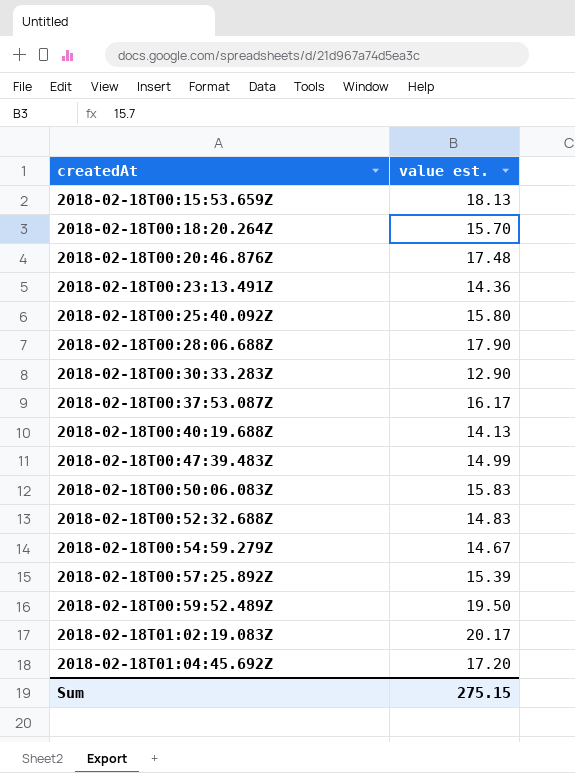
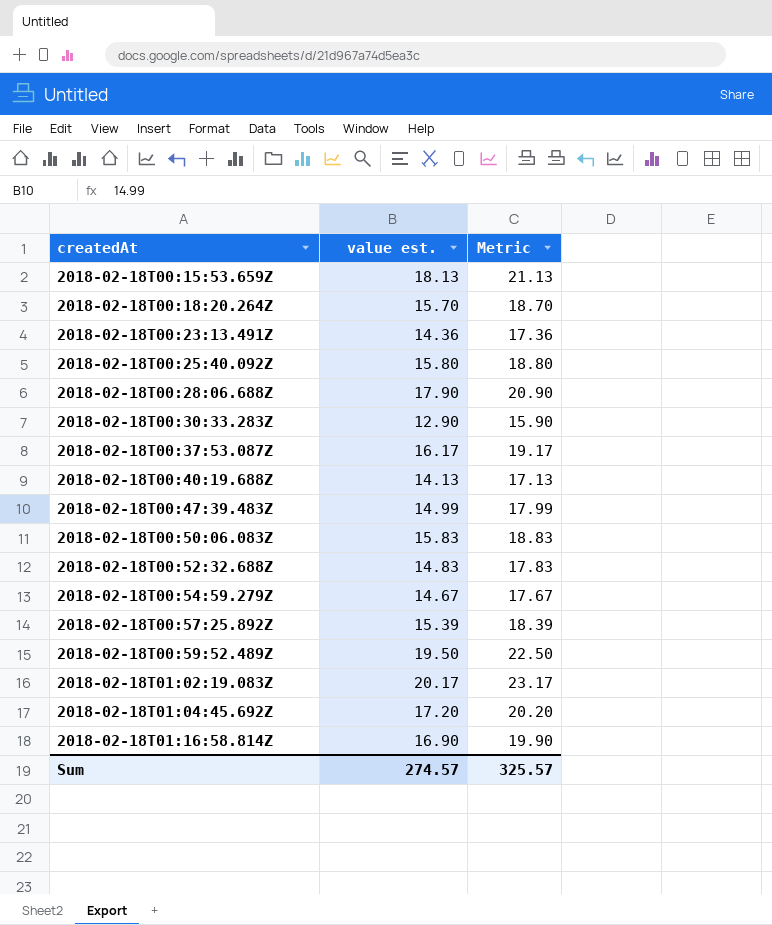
column Metric | formula: none -> [value est.] + 3
row 2018-02-18T00:20:46.876Z: 17.48 -> none
row 2018-02-18T01:16:58.814Z: none -> 16.90 | 19.90
Sum | value est.: 275.15 -> 274.57

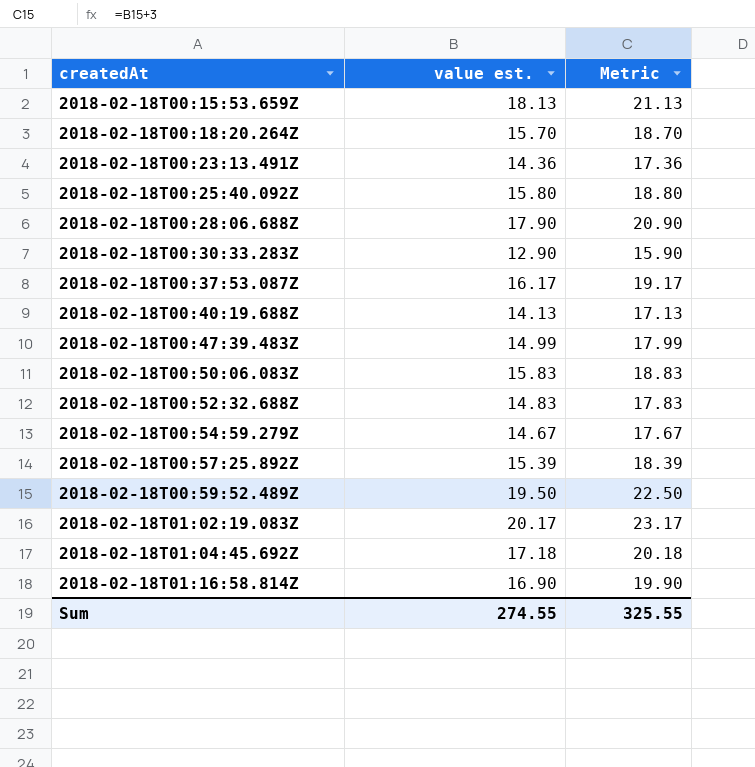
2018-02-18T01:04:45.692Z | value est.: 17.20 -> 17.18
2018-02-18T01:04:45.692Z | Metric: 20.20 -> 20.18
Sum | value est.: 274.57 -> 274.55
Sum | Metric: 325.57 -> 325.55

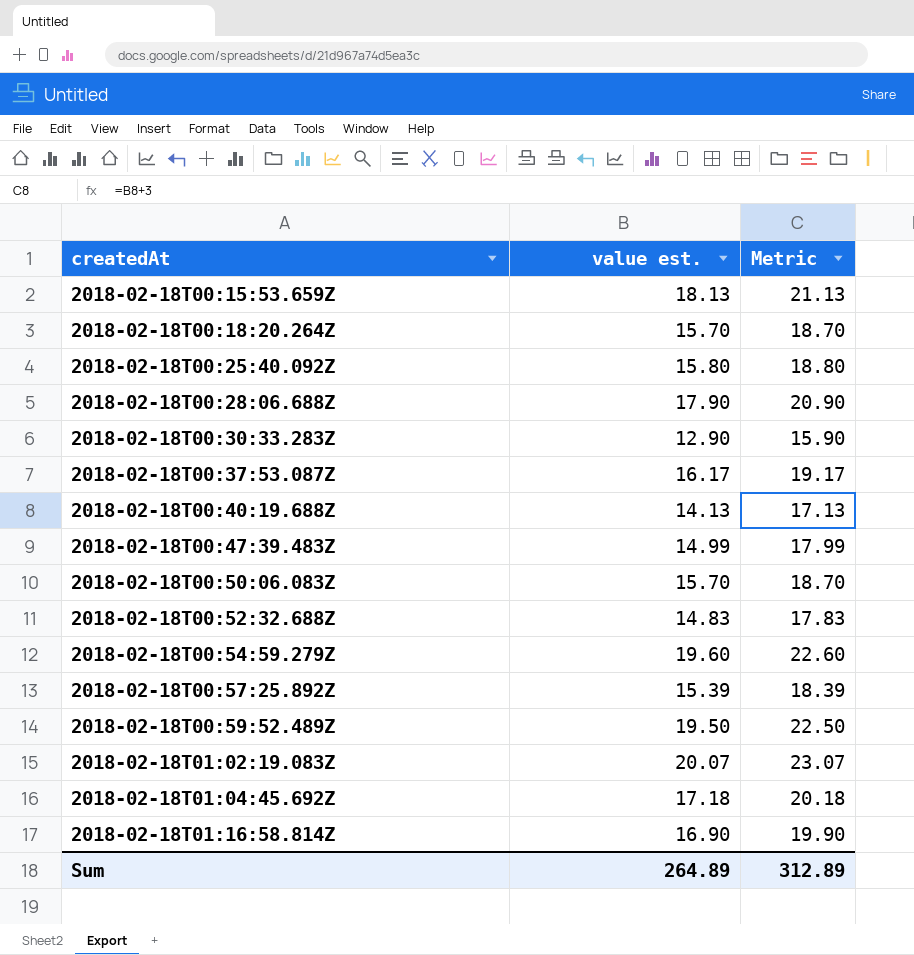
row 2018-02-18T00:23:13.491Z: 14.36 | 17.36 -> none
2018-02-18T00:50:06.083Z | value est.: 15.83 -> 15.70
2018-02-18T00:50:06.083Z | Metric: 18.83 -> 18.70
2018-02-18T00:54:59.279Z | value est.: 14.67 -> 19.60
2018-02-18T00:54:59.279Z | Metric: 17.67 -> 22.60
2018-02-18T01:02:19.083Z | value est.: 20.17 -> 20.07
2018-02-18T01:02:19.083Z | Metric: 23.17 -> 23.07
Sum | value est.: 274.55 -> 264.89
Sum | Metric: 325.55 -> 312.89

